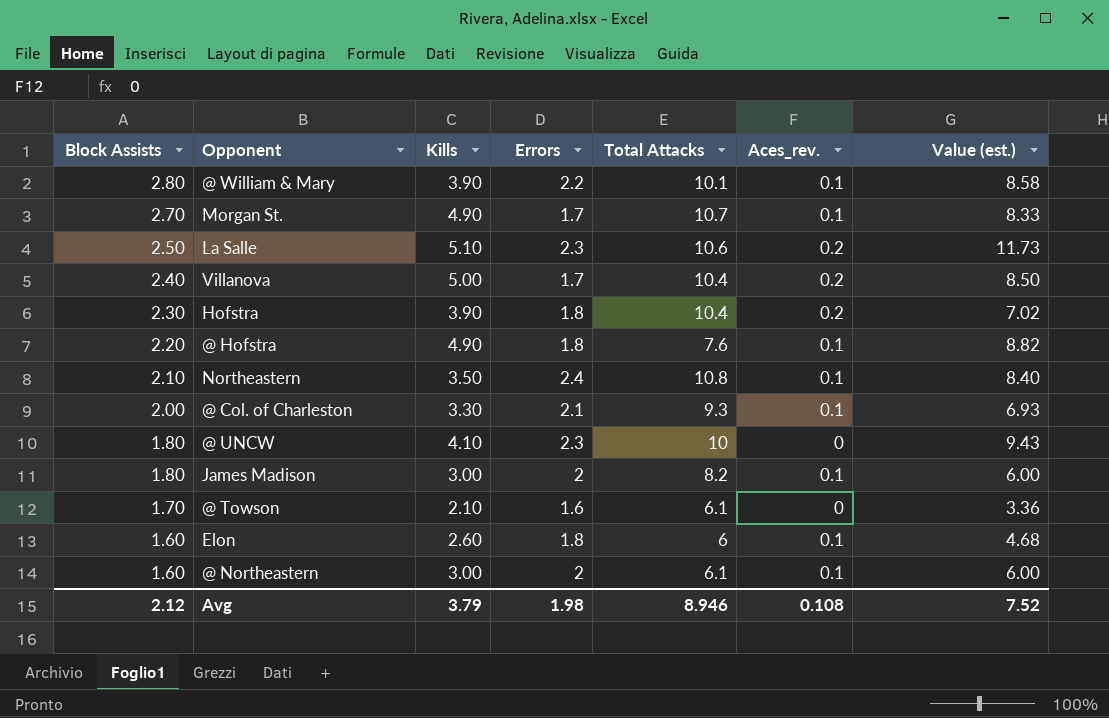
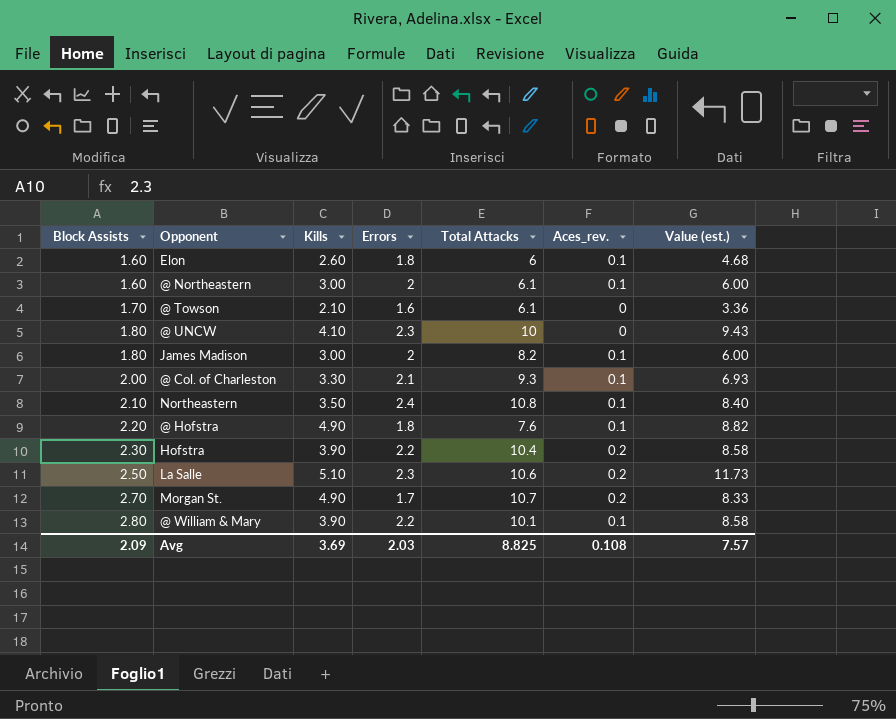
row order: Block Assists descending -> Block Assists ascending
row Villanova: 2.40 | 5.00 | 1.7 | 10.4 | 0.2 | 8.50 -> none
Hofstra | Errors: 1.8 -> 2.2
Hofstra | Value (est.): 7.02 -> 8.58
Morgan St. | Aces_rev.: 0.1 -> 0.2
Avg | Block Assists: 2.12 -> 2.09
Avg | Kills: 3.79 -> 3.69
Avg | Errors: 1.98 -> 2.03
Avg | Total Attacks: 8.946 -> 8.825
Avg | Value (est.): 7.52 -> 7.57

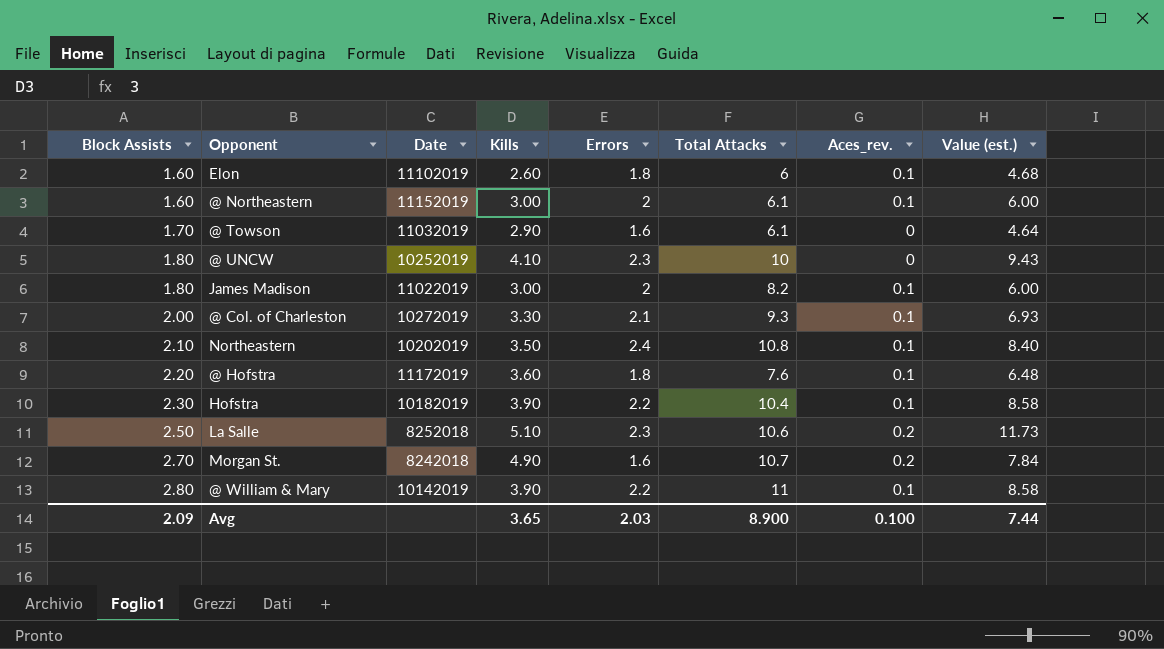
column Date | position: none -> 3
@ Towson | Kills: 2.10 -> 2.90
@ Towson | Value (est.): 3.36 -> 4.64
@ Hofstra | Kills: 4.90 -> 3.60
@ Hofstra | Value (est.): 8.82 -> 6.48
Hofstra | Aces_rev.: 0.2 -> 0.1
Morgan St. | Errors: 1.7 -> 1.6
Morgan St. | Value (est.): 8.33 -> 7.84
@ William & Mary | Total Attacks: 10.1 -> 11
Avg | Kills: 3.69 -> 3.65
Avg | Total Attacks: 8.825 -> 8.900
Avg | Aces_rev.: 0.108 -> 0.100
Avg | Value (est.): 7.57 -> 7.44

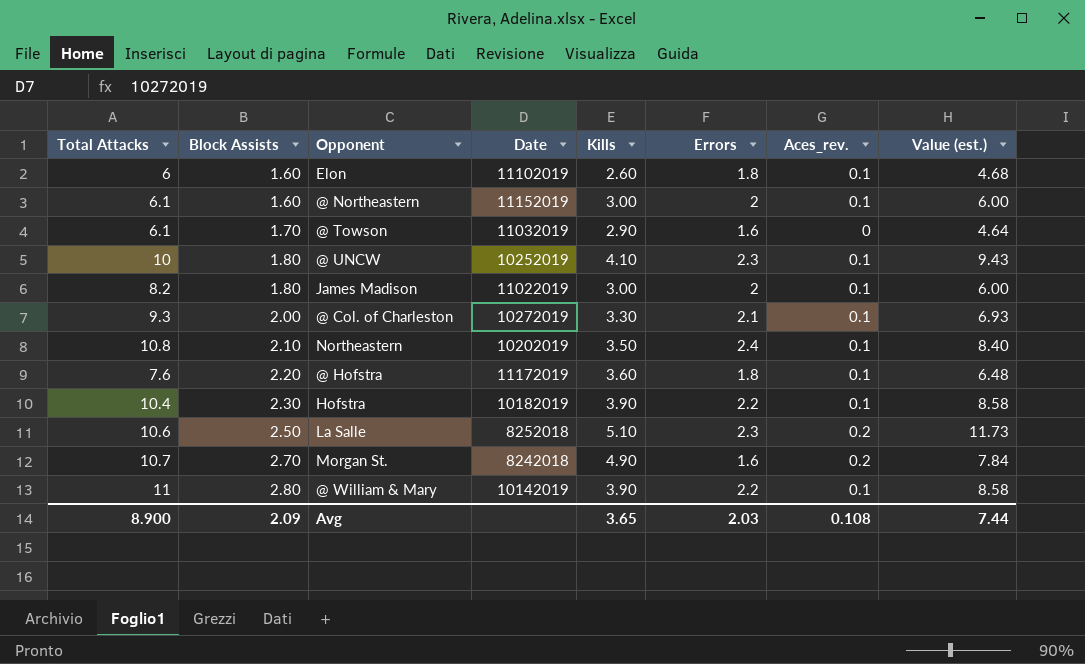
column Total Attacks | position: 6 -> 1
@ UNCW | Aces_rev.: 0 -> 0.1
Avg | Aces_rev.: 0.100 -> 0.108

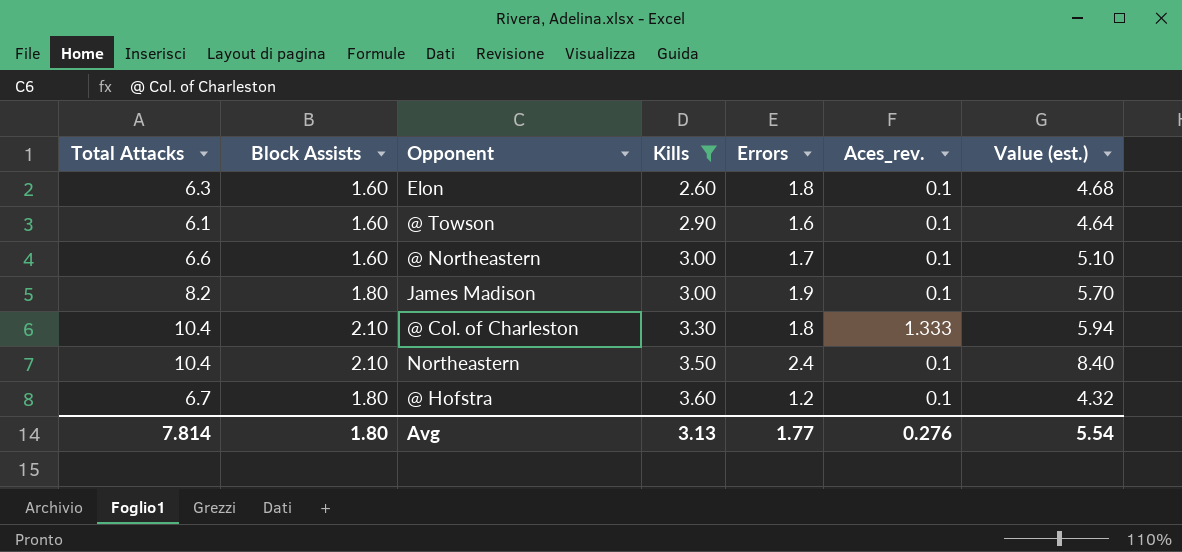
filter: none -> Kills <= 3.60
row order: Block Assists ascending -> Kills ascending
column Date | position: 4 -> none
Elon | Total Attacks: 6 -> 6.3
@ Towson | Block Assists: 1.70 -> 1.60
@ Towson | Aces_rev.: 0 -> 0.1
@ Northeastern | Total Attacks: 6.1 -> 6.6
@ Northeastern | Errors: 2 -> 1.7
@ Northeastern | Value (est.): 6.00 -> 5.10
James Madison | Errors: 2 -> 1.9
James Madison | Value (est.): 6.00 -> 5.70
@ Col. of Charleston | Total Attacks: 9.3 -> 10.4
@ Col. of Charleston | Block Assists: 2.00 -> 2.10
@ Col. of Charleston | Errors: 2.1 -> 1.8
@ Col. of Charleston | Aces_rev.: 0.1 -> 1.333
@ Col. of Charleston | Value (est.): 6.93 -> 5.94
Northeastern | Total Attacks: 10.8 -> 10.4
@ Hofstra | Total Attacks: 7.6 -> 6.7
@ Hofstra | Block Assists: 2.20 -> 1.80
@ Hofstra | Errors: 1.8 -> 1.2
@ Hofstra | Value (est.): 6.48 -> 4.32
Avg | Total Attacks: 8.900 -> 7.814
Avg | Block Assists: 2.09 -> 1.80
Avg | Kills: 3.65 -> 3.13
Avg | Errors: 2.03 -> 1.77
Avg | Aces_rev.: 0.108 -> 0.276
Avg | Value (est.): 7.44 -> 5.54

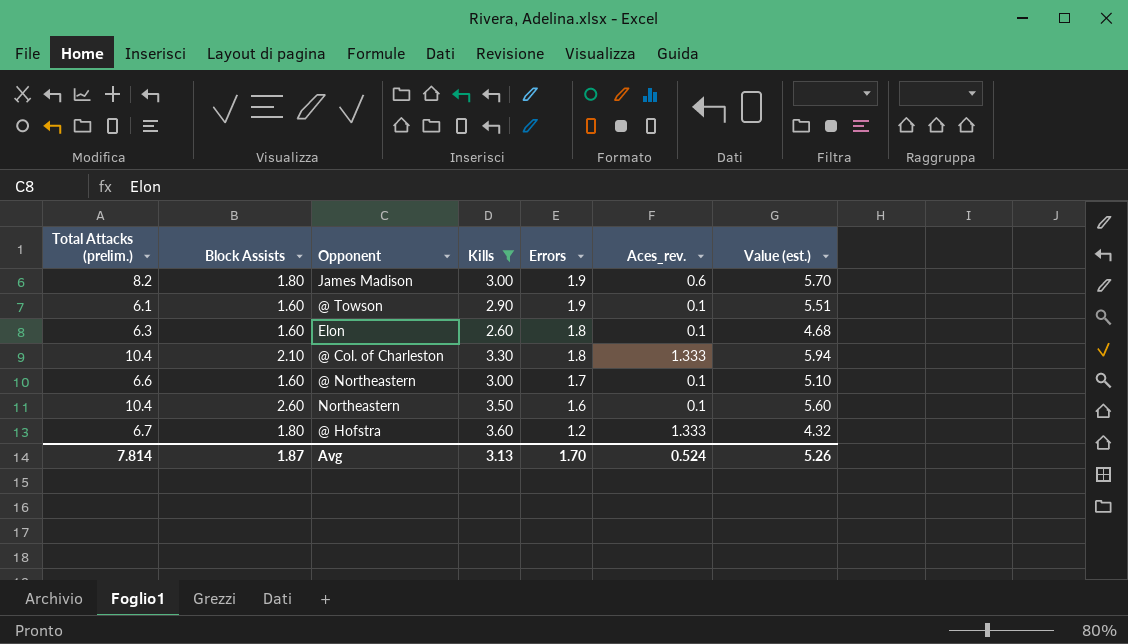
row order: Kills ascending -> Errors descending
column name: Total Attacks -> Total Attacks (prelim.)
James Madison | Aces_rev.: 0.1 -> 0.6
@ Towson | Errors: 1.6 -> 1.9
@ Towson | Value (est.): 4.64 -> 5.51
Northeastern | Block Assists: 2.10 -> 2.60
Northeastern | Errors: 2.4 -> 1.6
Northeastern | Value (est.): 8.40 -> 5.60
@ Hofstra | Aces_rev.: 0.1 -> 1.333
Avg | Block Assists: 1.80 -> 1.87
Avg | Errors: 1.77 -> 1.70
Avg | Aces_rev.: 0.276 -> 0.524
Avg | Value (est.): 5.54 -> 5.26

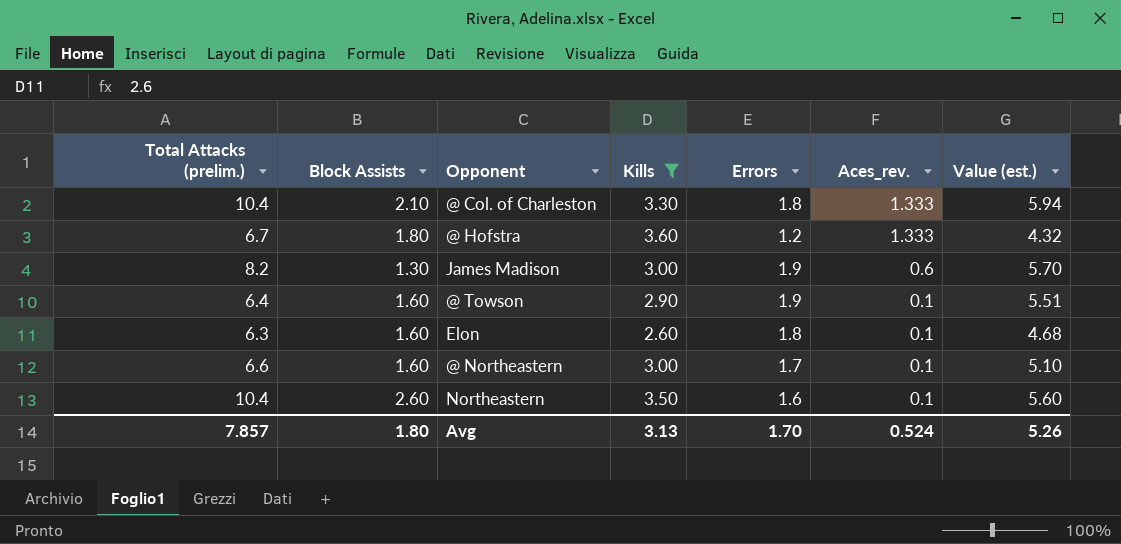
row order: Errors descending -> Aces_rev. descending
James Madison | Block Assists: 1.80 -> 1.30
@ Towson | Total Attacks (prelim.): 6.1 -> 6.4
Avg | Total Attacks (prelim.): 7.814 -> 7.857
Avg | Block Assists: 1.87 -> 1.80

